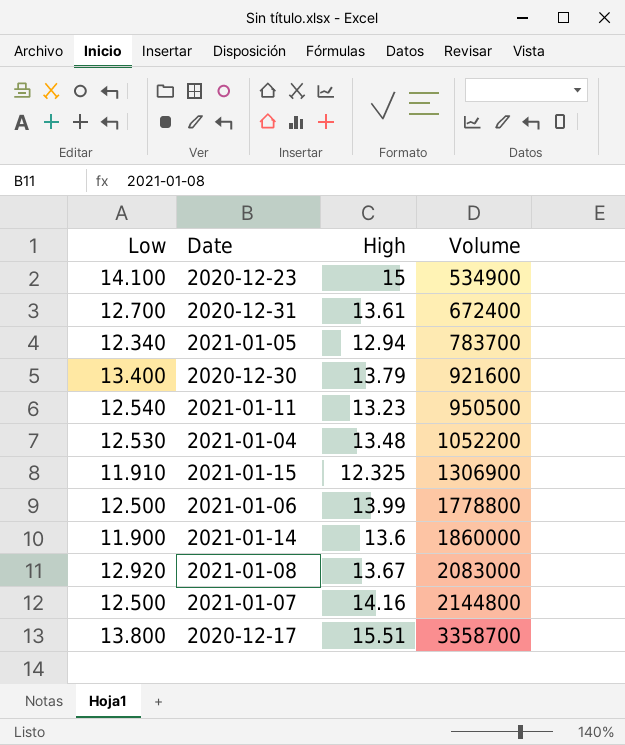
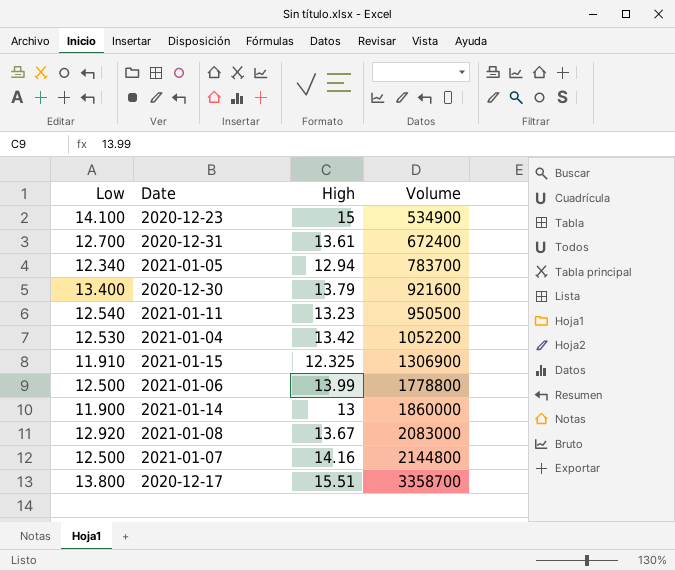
2021-01-04 | High: 13.48 -> 13.42
2021-01-14 | High: 13.6 -> 13

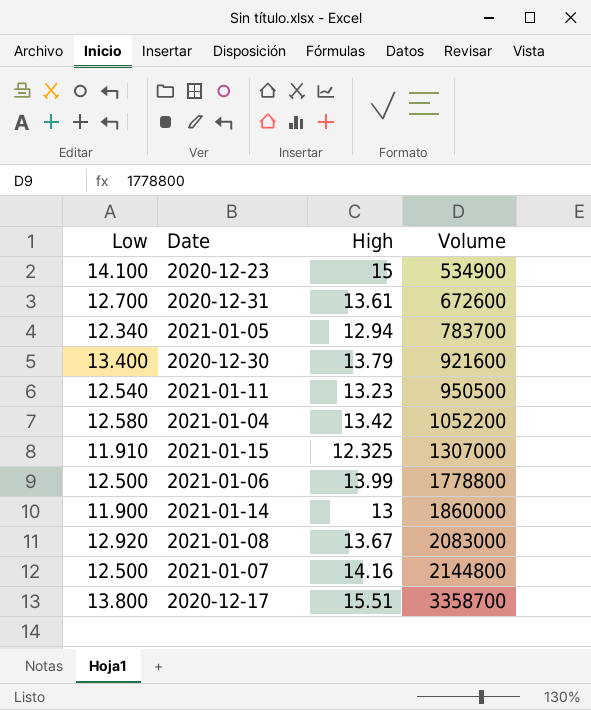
2020-12-31 | Volume: 672400 -> 672600
2021-01-04 | Low: 12.530 -> 12.580
2021-01-15 | Volume: 1306900 -> 1307000

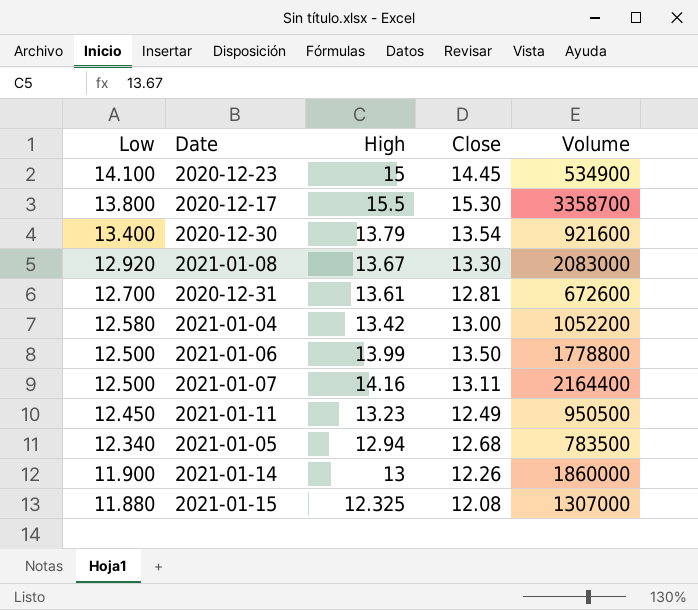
row order: Volume ascending -> Low descending
column Close | position: none -> 4
2020-12-17 | High: 15.51 -> 15.5
2021-01-07 | Volume: 2144800 -> 2164400
2021-01-11 | Low: 12.540 -> 12.450
2021-01-05 | Volume: 783700 -> 783500
2021-01-15 | Low: 11.910 -> 11.880

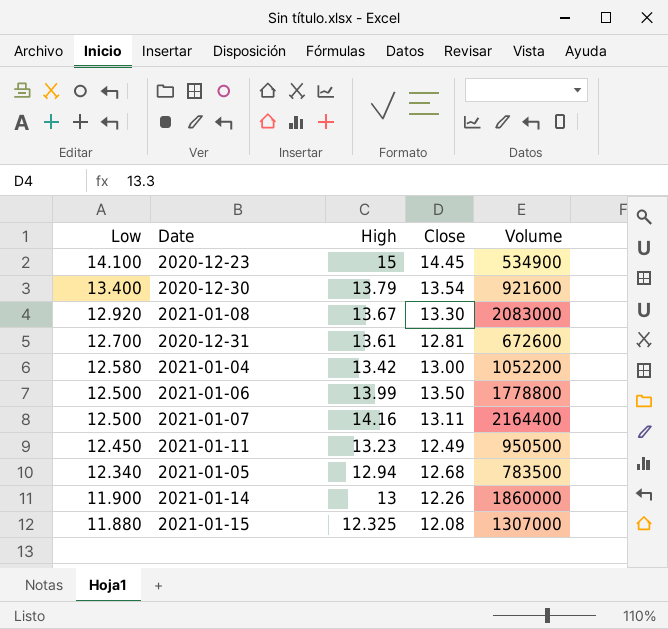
row 2020-12-17: 13.800 | 15.5 | 15.30 | 3358700 -> none

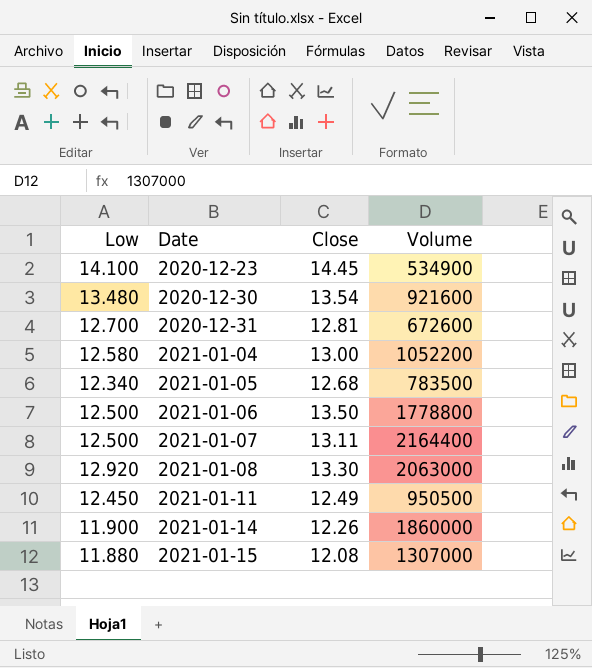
row order: Low descending -> Date ascending
column High | position: 3 -> none
2020-12-30 | Low: 13.400 -> 13.480
2021-01-08 | Volume: 2083000 -> 2063000

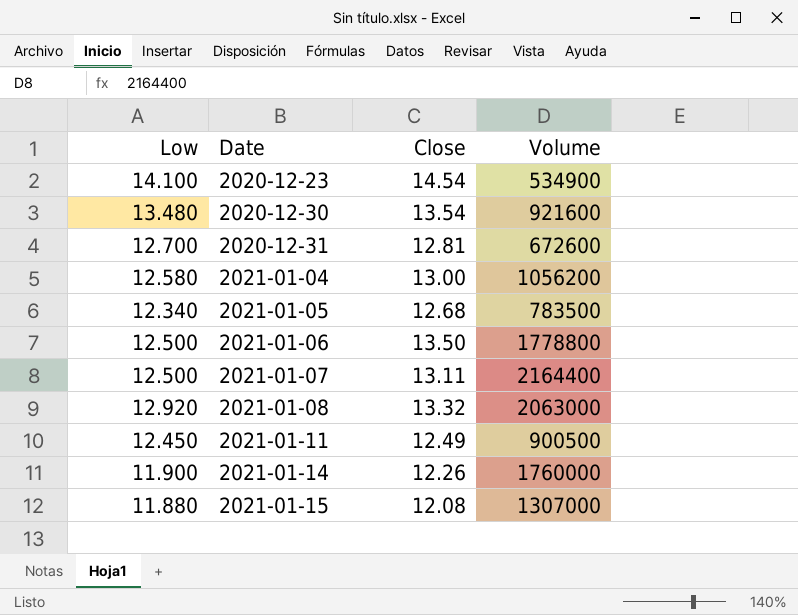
2020-12-23 | Close: 14.45 -> 14.54
2021-01-04 | Volume: 1052200 -> 1056200
2021-01-08 | Close: 13.30 -> 13.32
2021-01-11 | Volume: 950500 -> 900500
2021-01-14 | Volume: 1860000 -> 1760000

